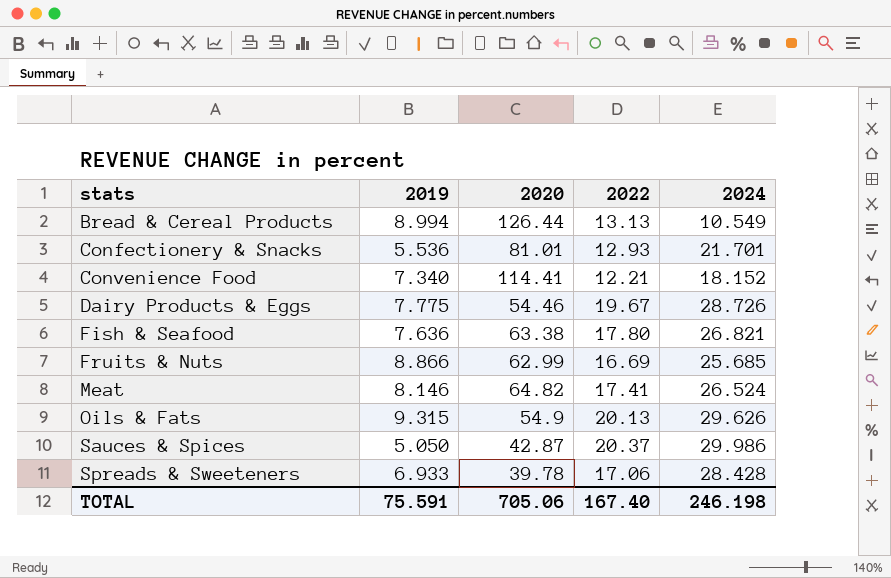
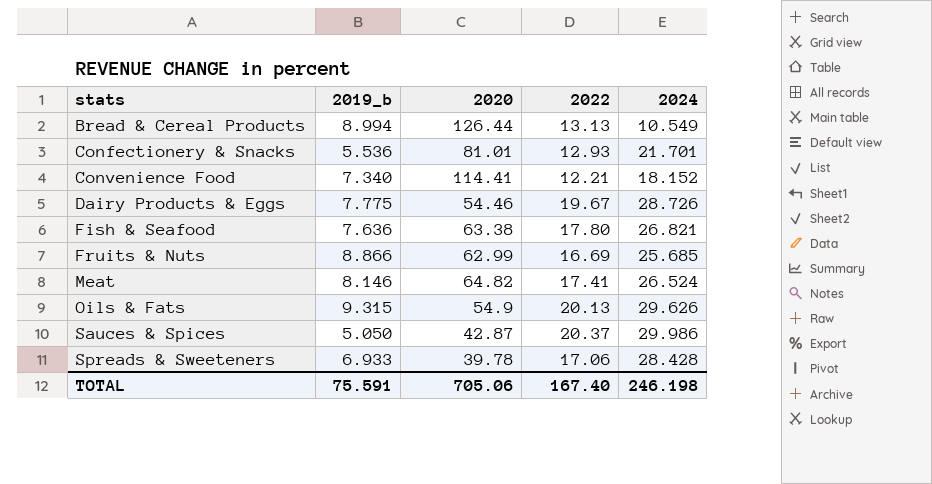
column name: 2019 -> 2019_b

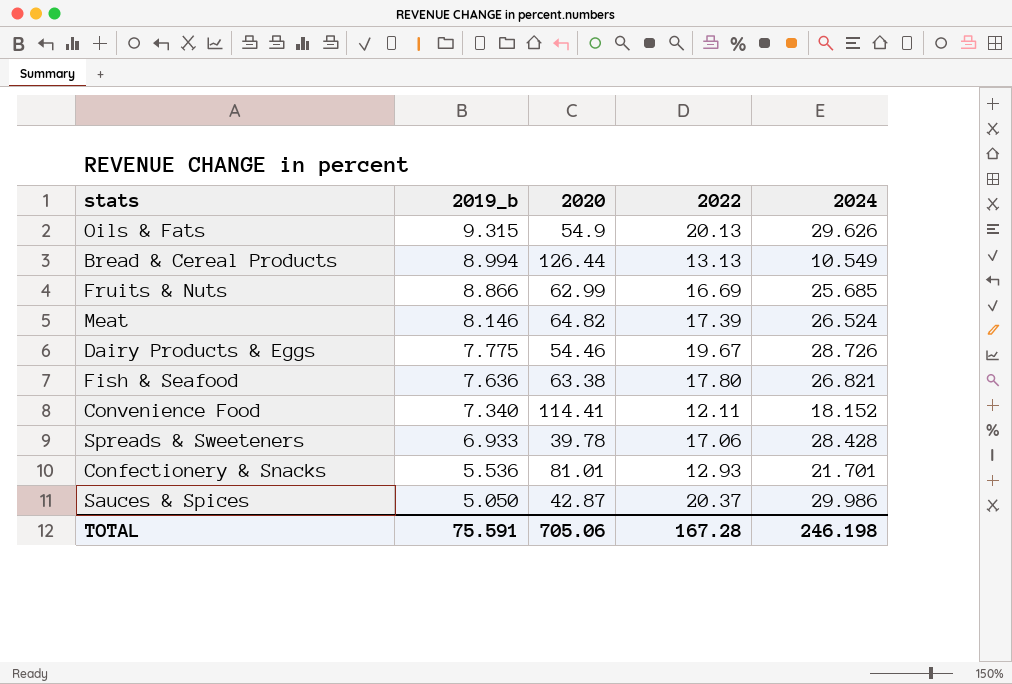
row order: stats ascending -> 2019_b descending
Meat | 2022: 17.41 -> 17.39
Convenience Food | 2022: 12.21 -> 12.11
TOTAL | 2022: 167.40 -> 167.28

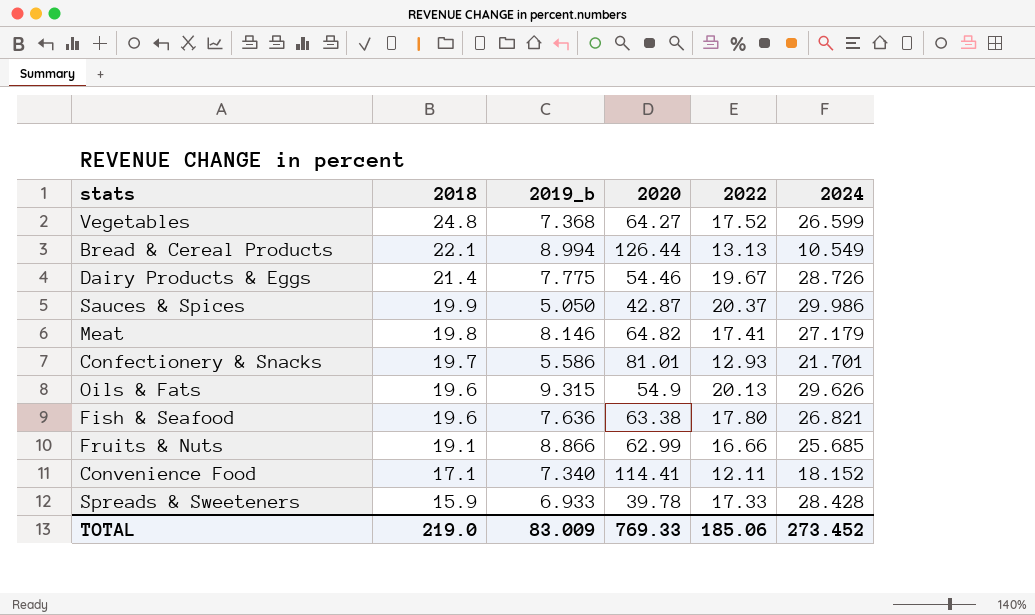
row order: 2019_b descending -> 2018 descending
column 2018 | position: none -> 2
row Vegetables: none -> 24.8 | 7.368 | 64.27 | 17.52 | 26.599
Meat | 2022: 17.39 -> 17.41
Meat | 2024: 26.524 -> 27.179
Confectionery & Snacks | 2019_b: 5.536 -> 5.586
Fruits & Nuts | 2022: 16.69 -> 16.66
Spreads & Sweeteners | 2022: 17.06 -> 17.33
TOTAL | 2019_b: 75.591 -> 83.009
TOTAL | 2020: 705.06 -> 769.33
TOTAL | 2022: 167.28 -> 185.06
TOTAL | 2024: 246.198 -> 273.452

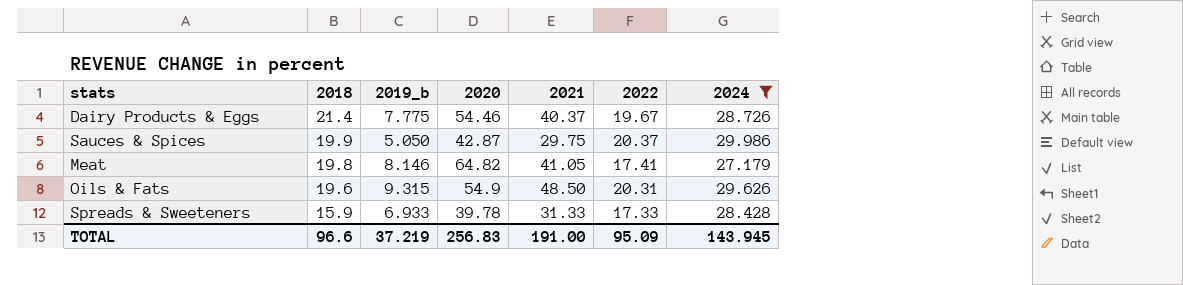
filter: none -> 2024 >= 27.179
column 2021 | position: none -> 5
Oils & Fats | 2022: 20.13 -> 20.31
TOTAL | 2018: 219.0 -> 96.6
TOTAL | 2019_b: 83.009 -> 37.219
TOTAL | 2020: 769.33 -> 256.83
TOTAL | 2022: 185.06 -> 95.09
TOTAL | 2024: 273.452 -> 143.945

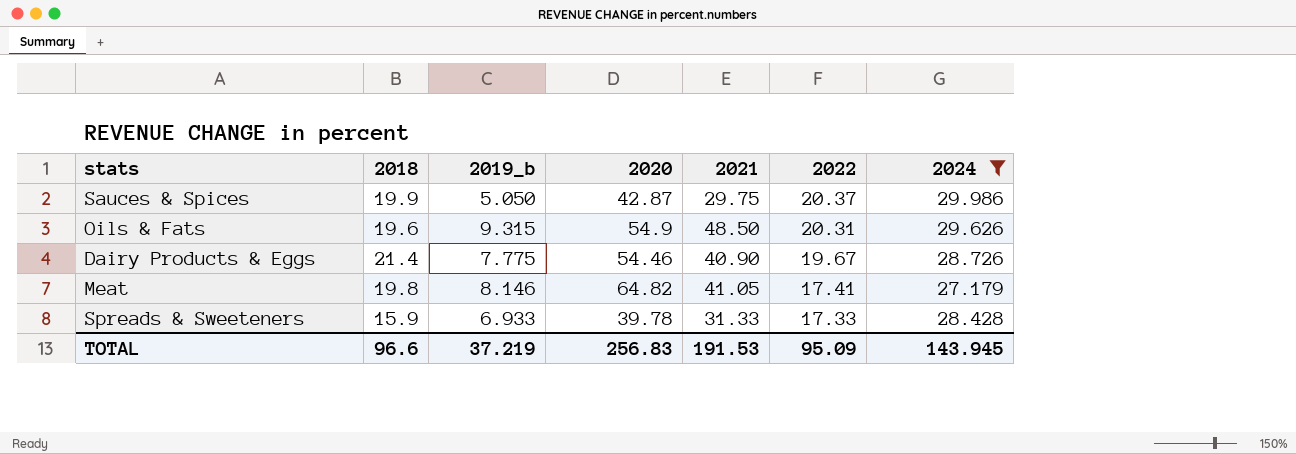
row order: 2018 descending -> 2022 descending
Dairy Products & Eggs | 2021: 40.37 -> 40.90
TOTAL | 2021: 191.00 -> 191.53

